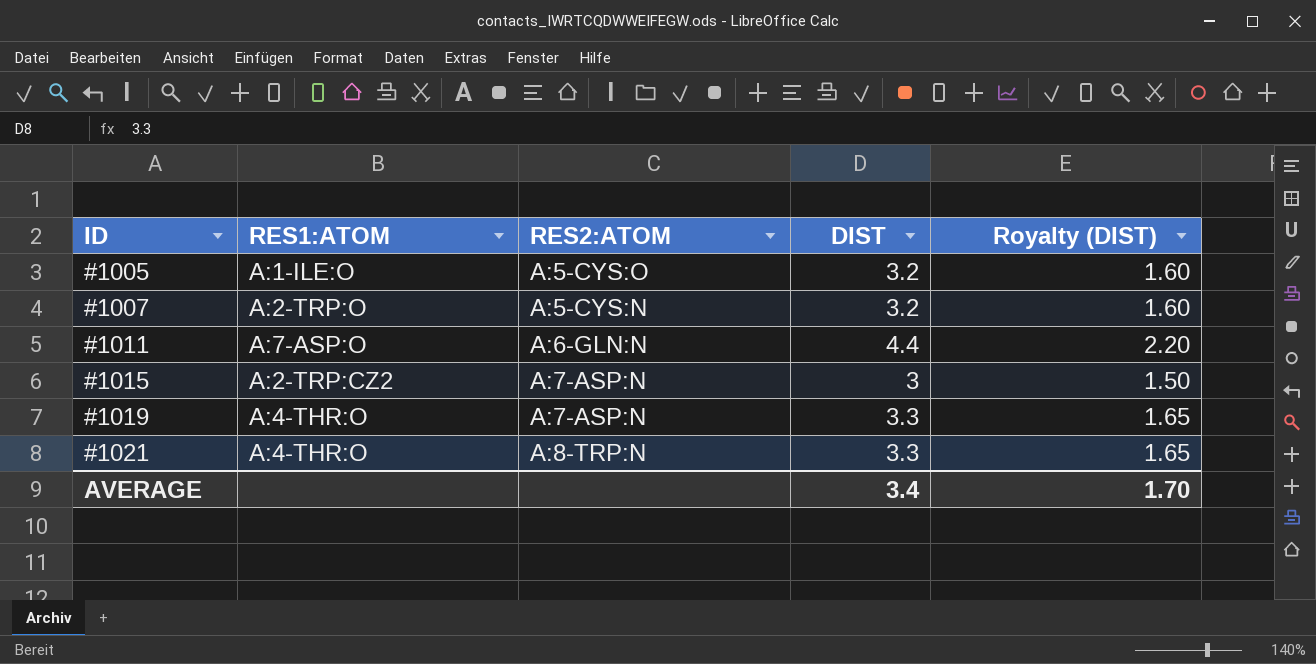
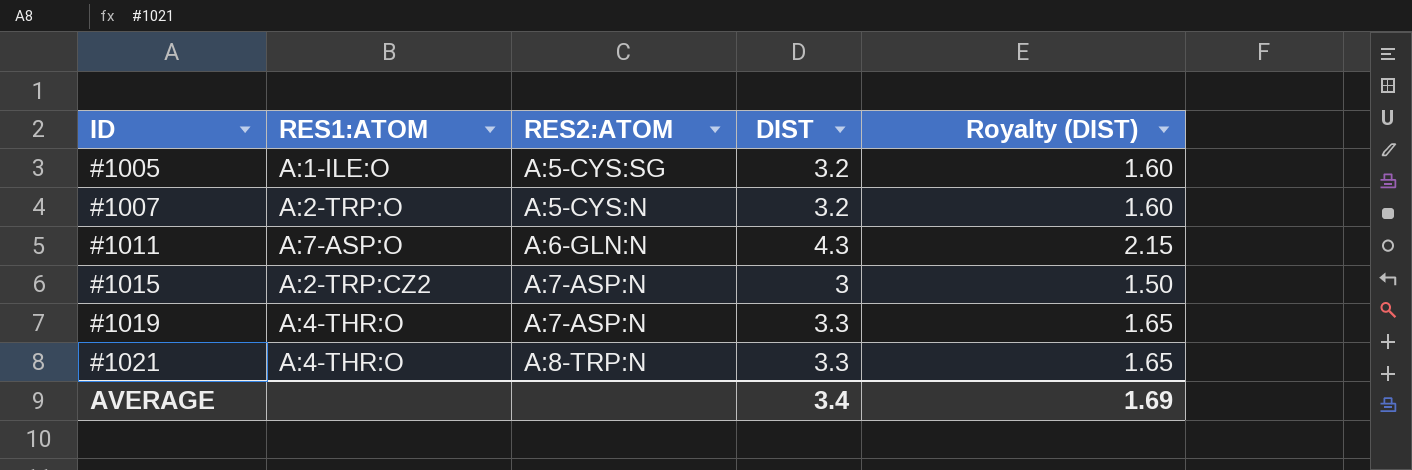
#1005 | RES2:ATOM: A:5-CYS:O -> A:5-CYS:SG
#1011 | DIST: 4.4 -> 4.3
#1011 | Royalty (DIST): 2.20 -> 2.15
AVERAGE | Royalty (DIST): 1.70 -> 1.69

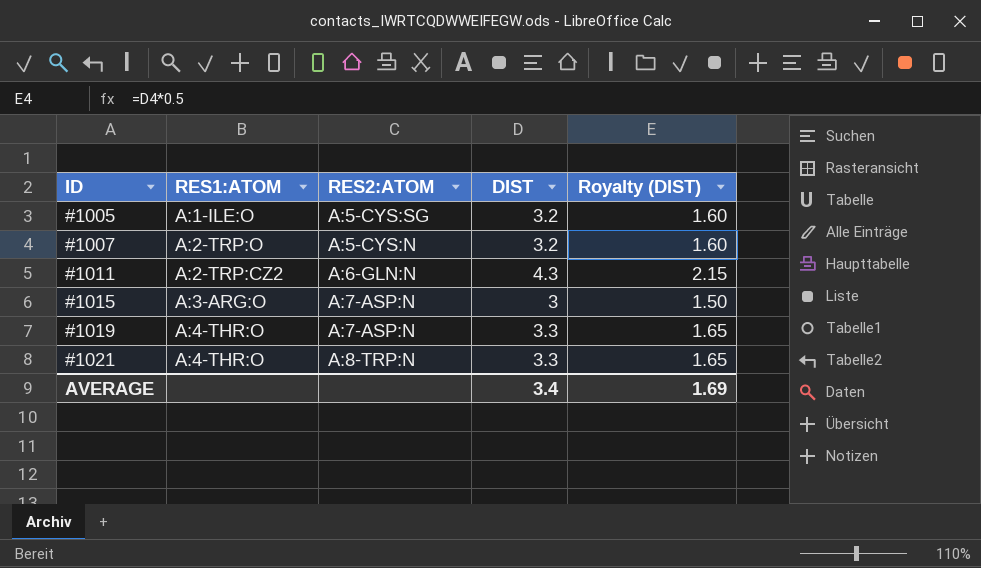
#1011 | RES1:ATOM: A:7-ASP:O -> A:2-TRP:CZ2
#1015 | RES1:ATOM: A:2-TRP:CZ2 -> A:3-ARG:O

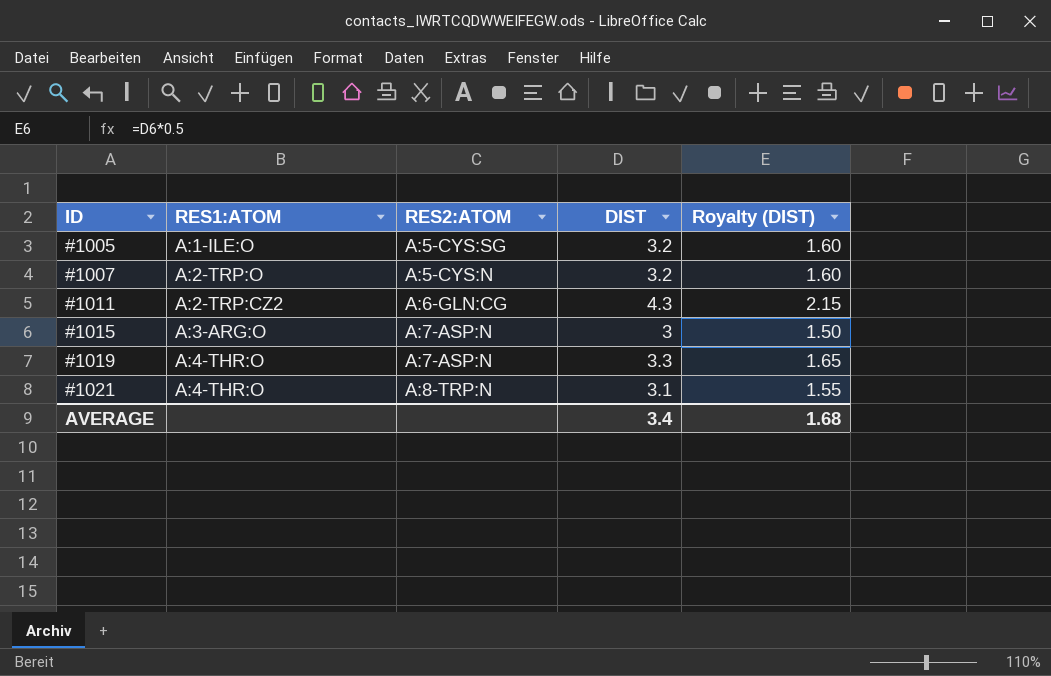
#1011 | RES2:ATOM: A:6-GLN:N -> A:6-GLN:CG
#1021 | DIST: 3.3 -> 3.1
#1021 | Royalty (DIST): 1.65 -> 1.55
AVERAGE | Royalty (DIST): 1.69 -> 1.68

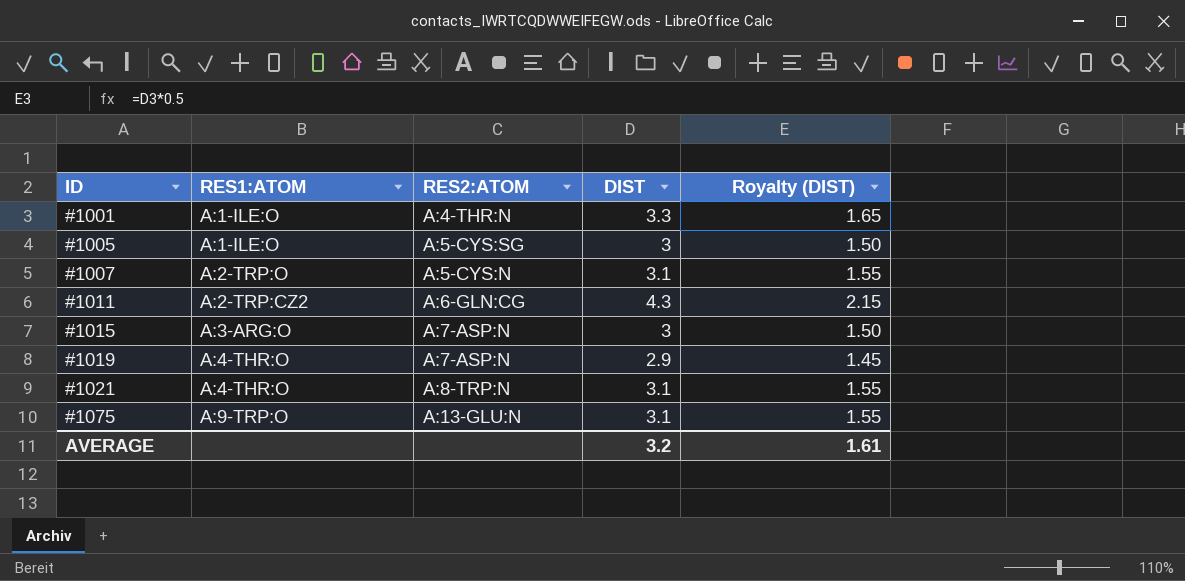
row #1001: none -> A:1-ILE:O | A:4-THR:N | 3.3 | 1.65
#1005 | DIST: 3.2 -> 3
#1005 | Royalty (DIST): 1.60 -> 1.50
#1007 | DIST: 3.2 -> 3.1
#1007 | Royalty (DIST): 1.60 -> 1.55
#1019 | DIST: 3.3 -> 2.9
#1019 | Royalty (DIST): 1.65 -> 1.45
row #1075: none -> A:9-TRP:O | A:13-GLU:N | 3.1 | 1.55
AVERAGE | DIST: 3.4 -> 3.2
AVERAGE | Royalty (DIST): 1.68 -> 1.61

